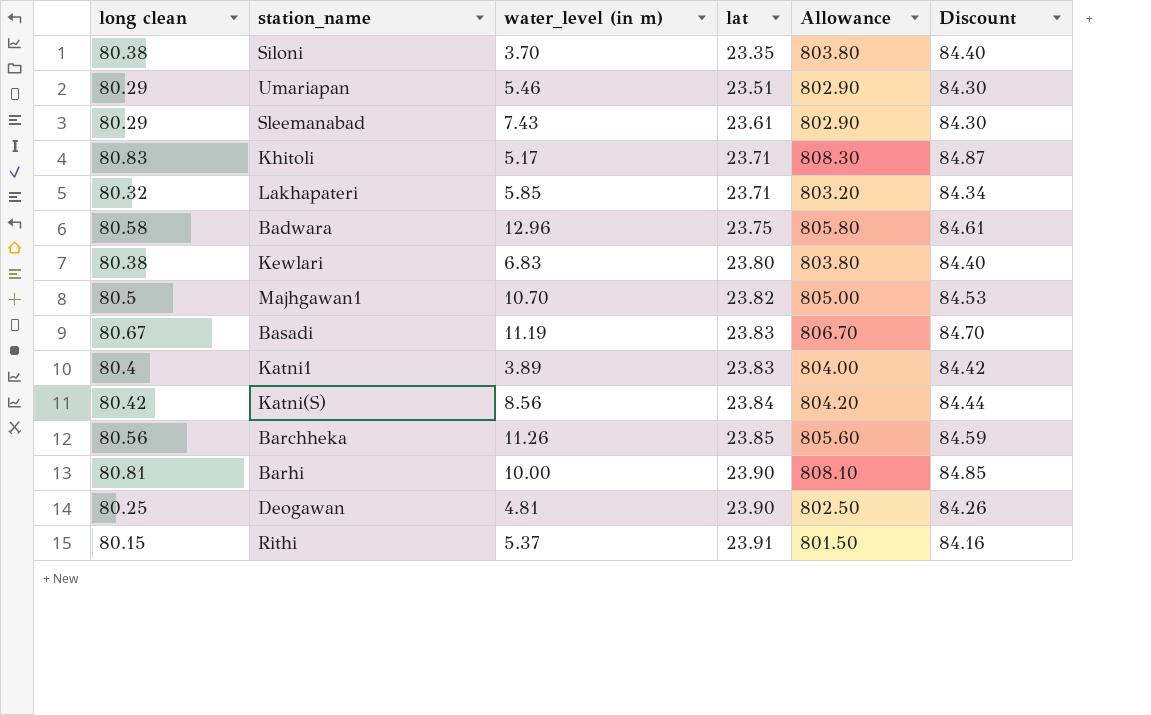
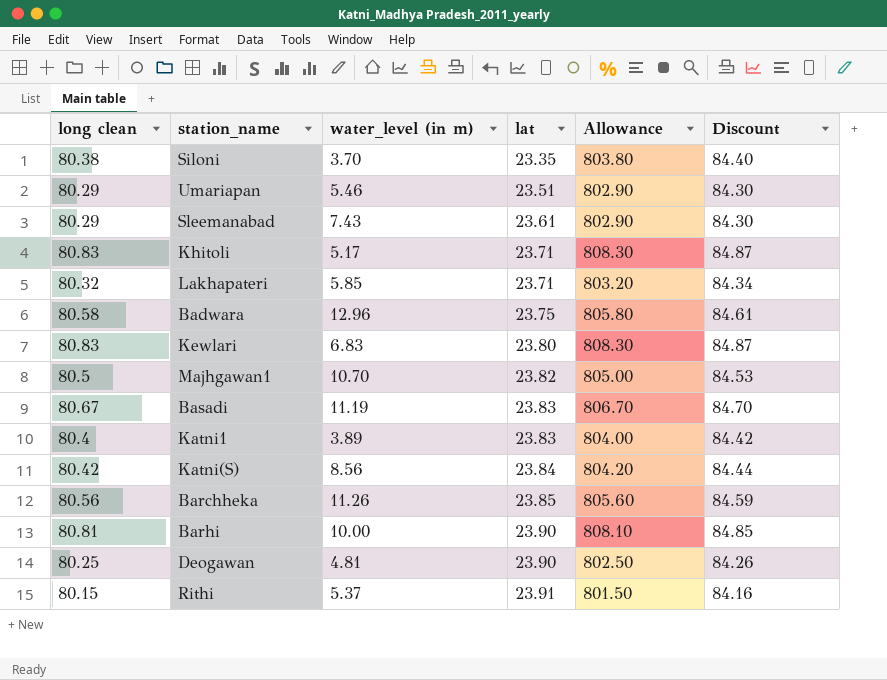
Kewlari | long clean: 80.38 -> 80.83
Kewlari | Allowance: 803.80 -> 808.30
Kewlari | Discount: 84.40 -> 84.87

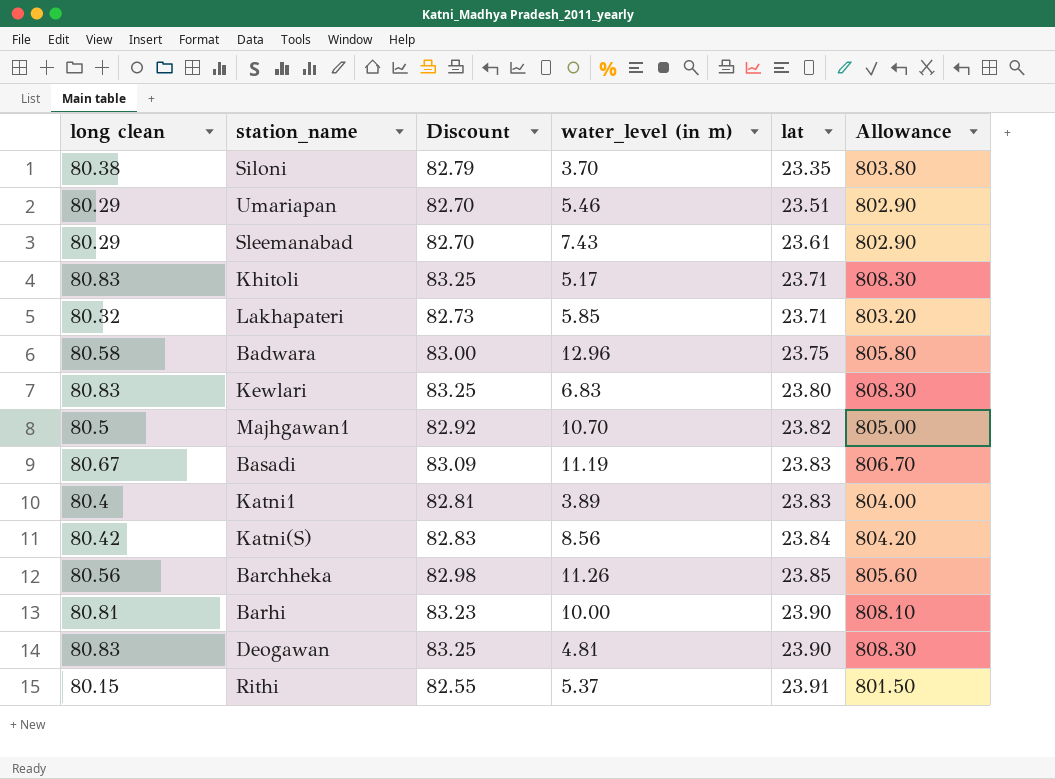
column Discount | formula: [long clean] * 1.05 -> [long clean] * 1.03
column Discount | position: 6 -> 3
Deogawan | long clean: 80.25 -> 80.83
Deogawan | Allowance: 802.50 -> 808.30

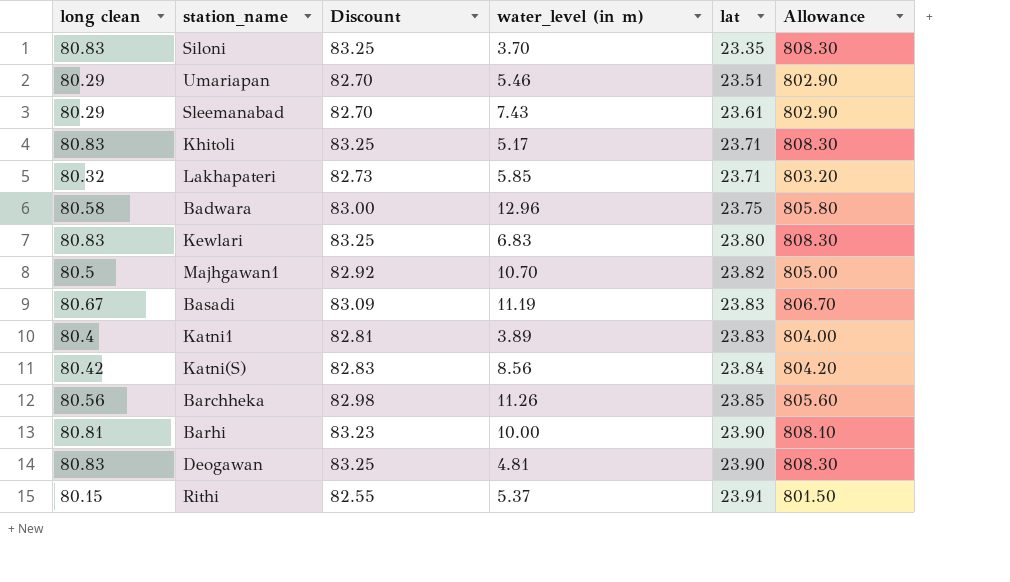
Siloni | long clean: 80.38 -> 80.83
Siloni | Discount: 82.79 -> 83.25
Siloni | Allowance: 803.80 -> 808.30

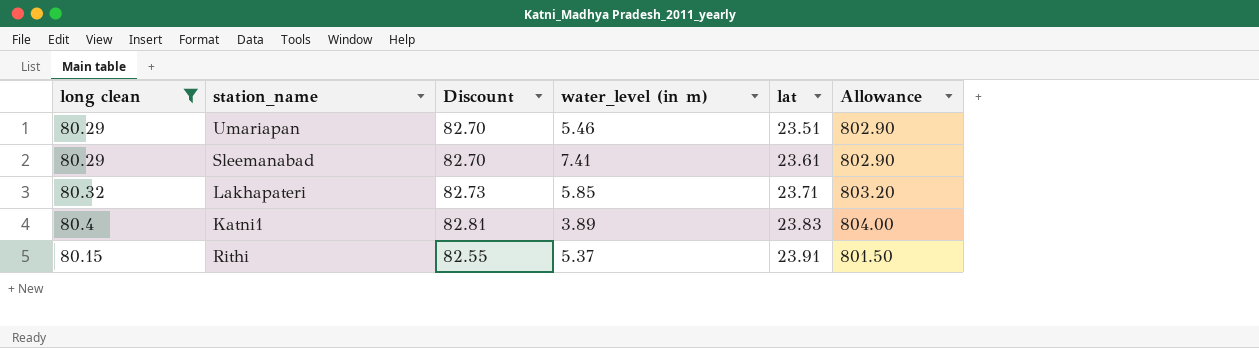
filter: none -> long clean <= 80.4
Sleemanabad | water_level (in m): 7.43 -> 7.41

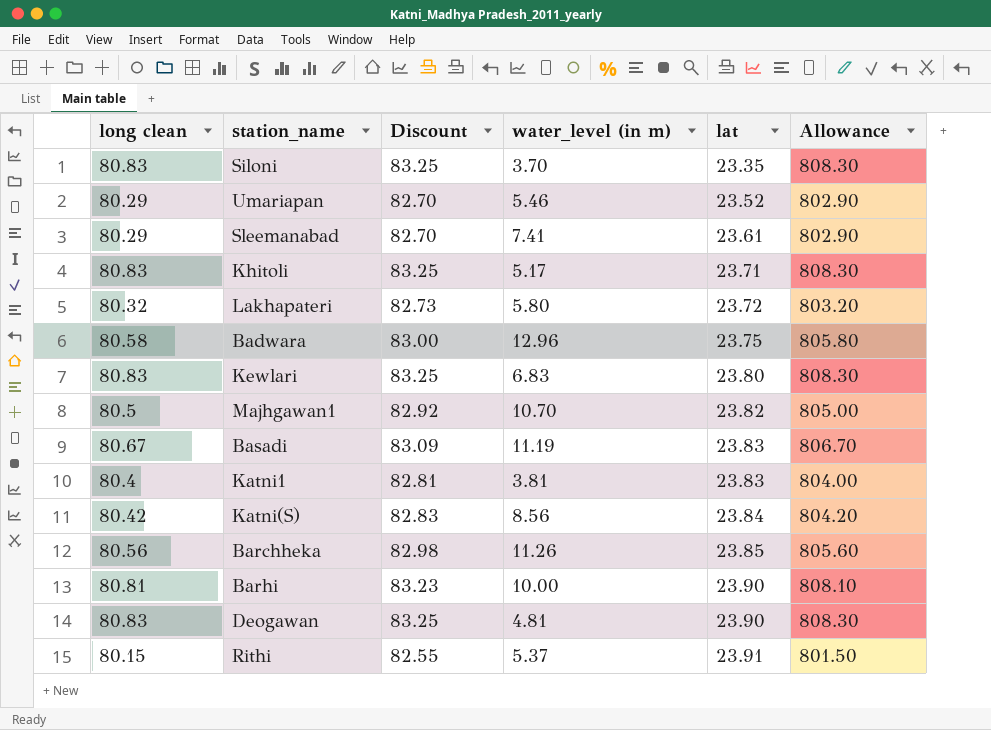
filter: long clean <= 80.4 -> none
Umariapan | lat: 23.51 -> 23.52
Lakhapateri | water_level (in m): 5.85 -> 5.80
Lakhapateri | lat: 23.71 -> 23.72
Katni1 | water_level (in m): 3.89 -> 3.81

